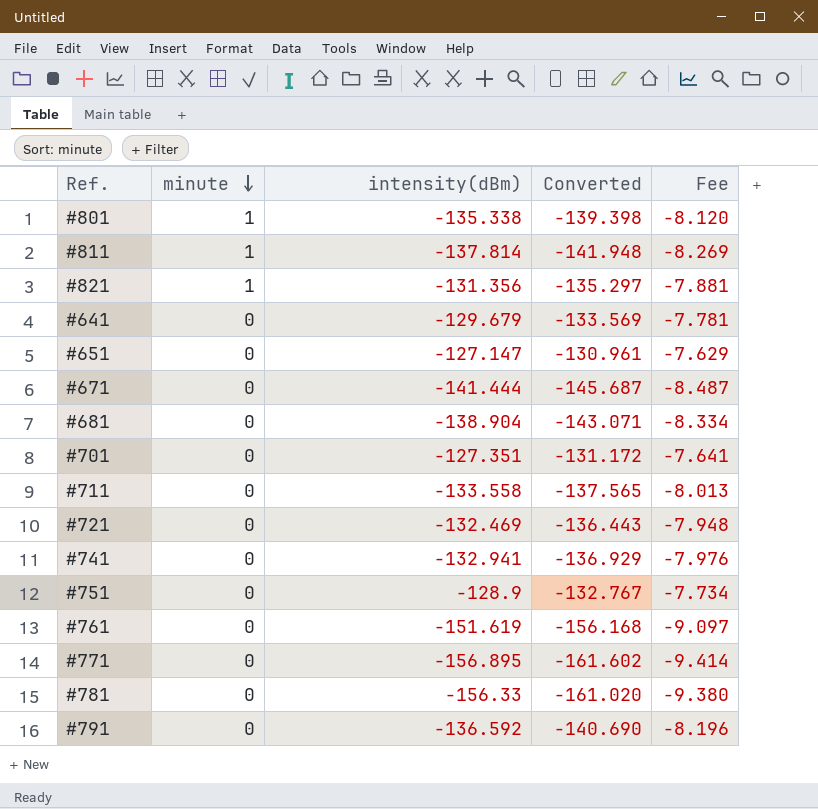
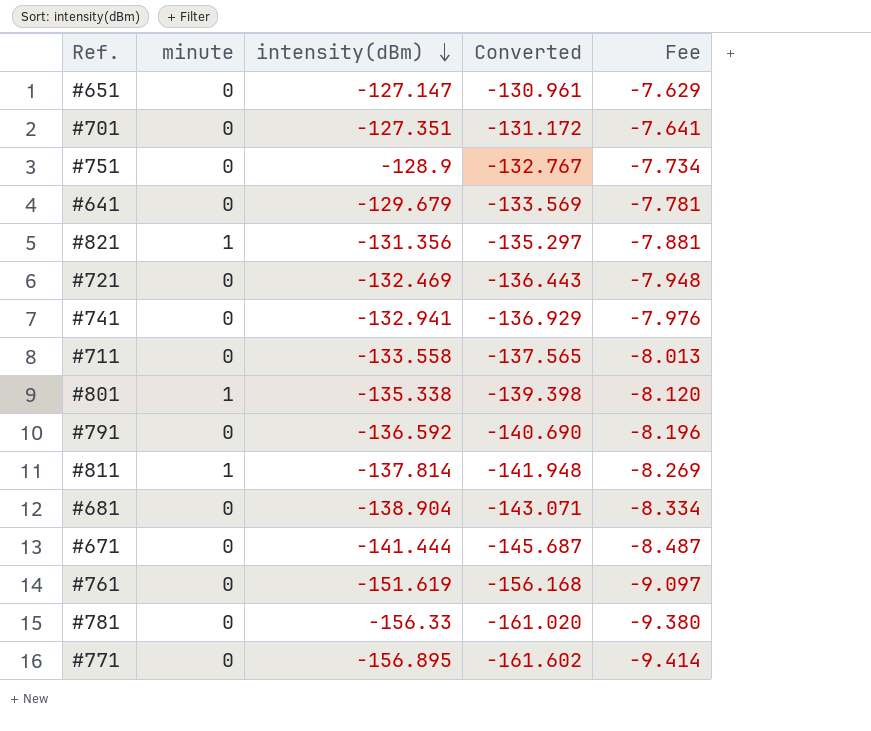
row order: minute descending -> intensity(dBm) descending

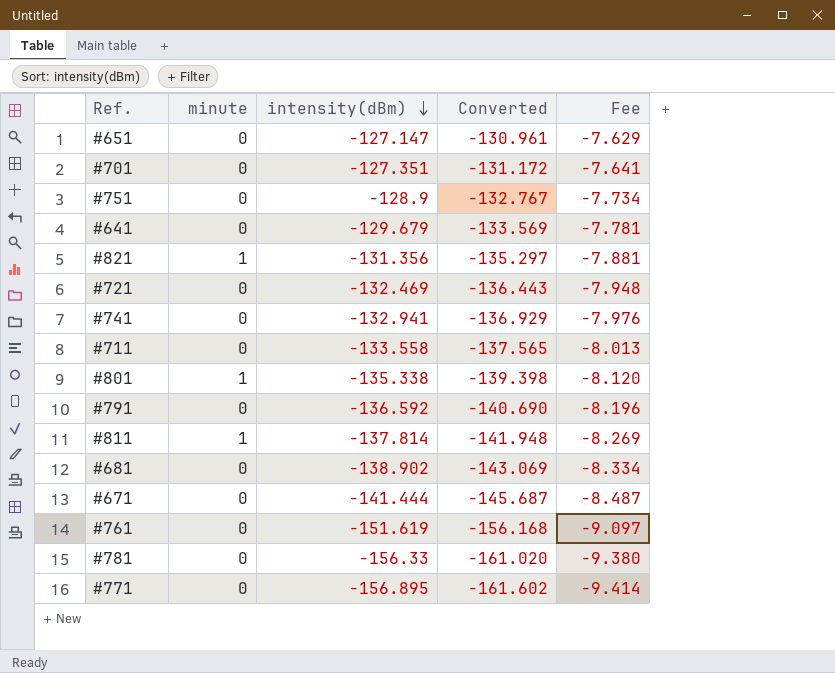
#681 | intensity(dBm): -138.904 -> -138.902
#681 | Converted: -143.071 -> -143.069

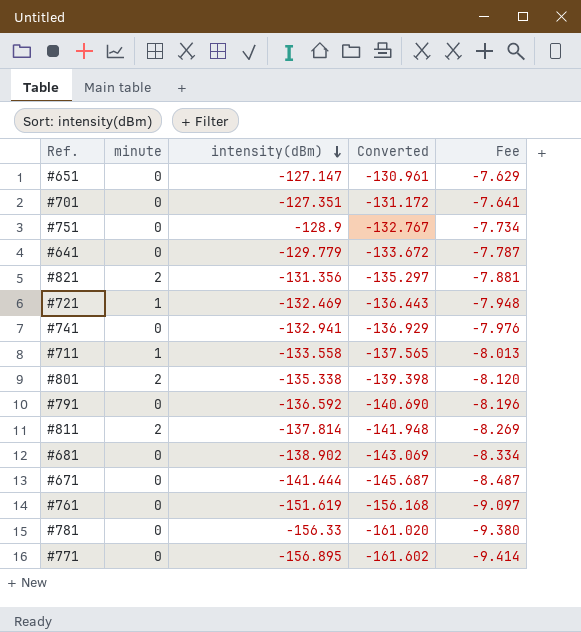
#641 | intensity(dBm): -129.679 -> -129.779
#641 | Converted: -133.569 -> -133.672
#641 | Fee: -7.781 -> -7.787
#821 | minute: 1 -> 2
#721 | minute: 0 -> 1
#711 | minute: 0 -> 1
#801 | minute: 1 -> 2
#811 | minute: 1 -> 2

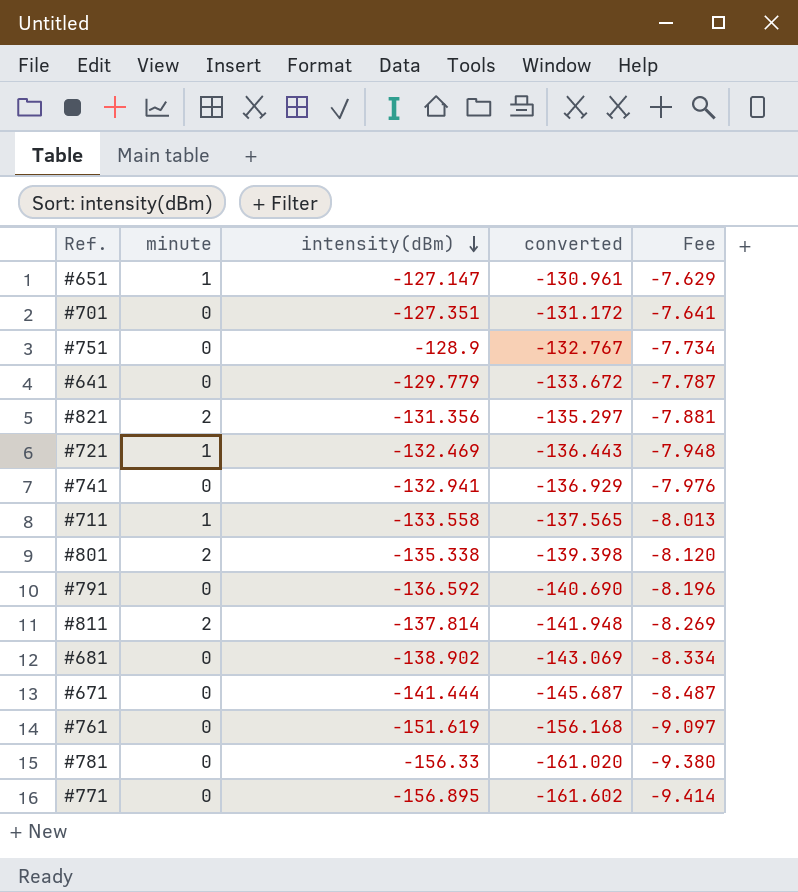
column name: Converted -> converted
#651 | minute: 0 -> 1

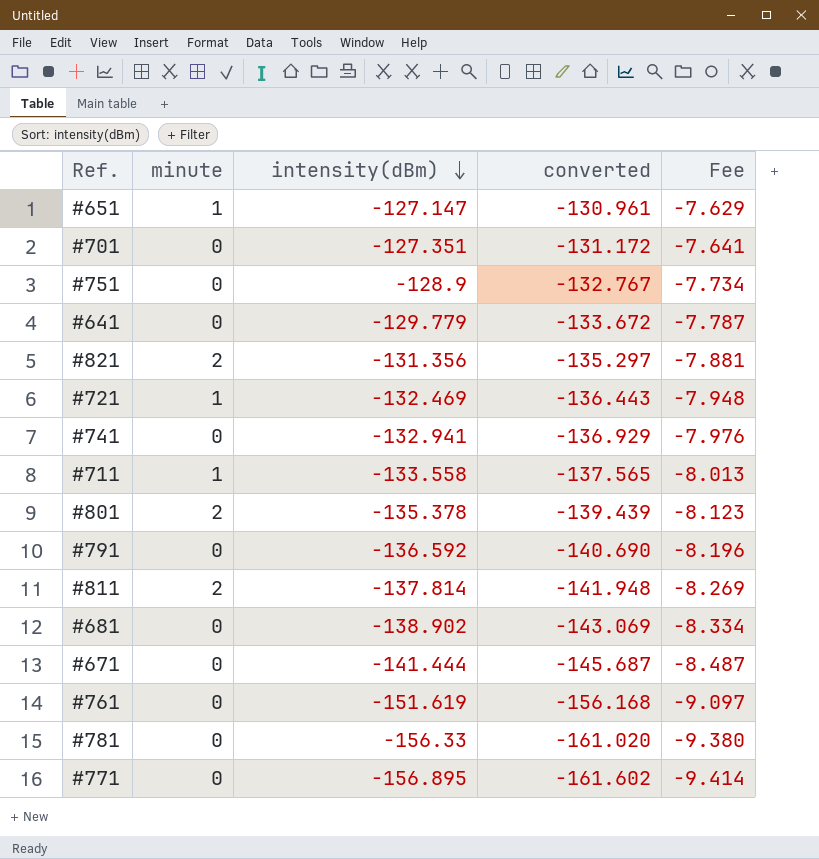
#801 | intensity(dBm): -135.338 -> -135.378
#801 | converted: -139.398 -> -139.439
#801 | Fee: -8.120 -> -8.123

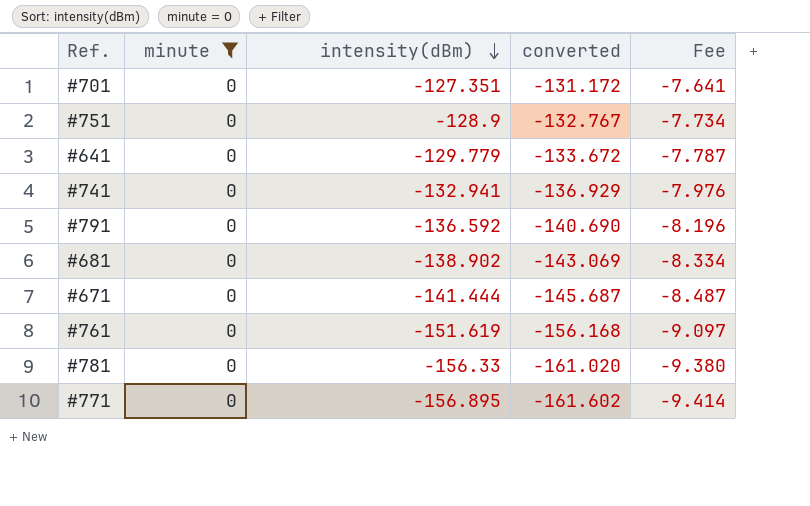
filter: none -> minute = 0

